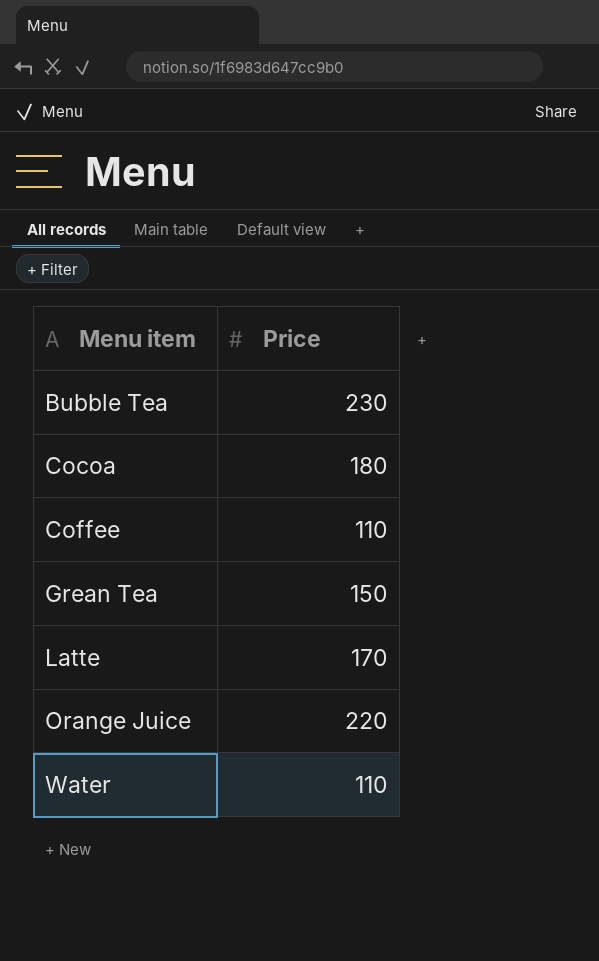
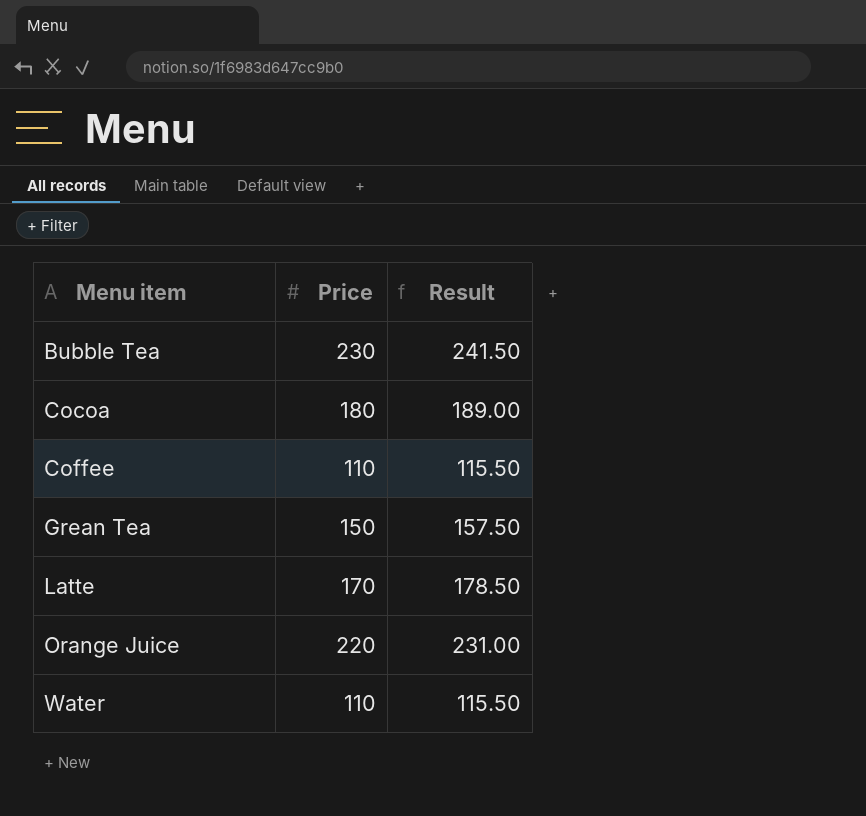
column Result | formula: none -> [Price] * 1.05

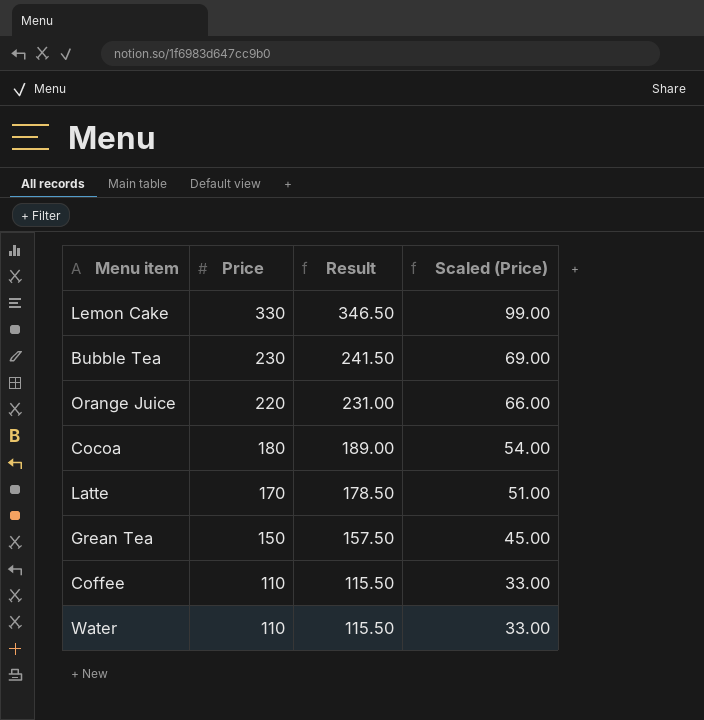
row order: Menu item ascending -> Price descending
column Scaled (Price) | formula: none -> [Price] * 0.3
row Lemon Cake: none -> 330 | 346.50 | 99.00

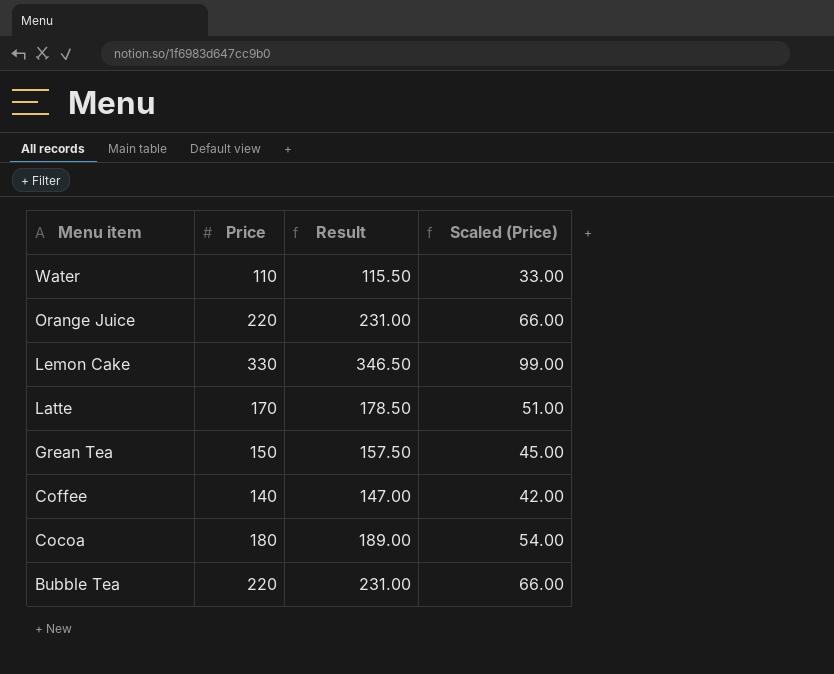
row order: Price descending -> Menu item descending
Coffee | Price: 110 -> 140
Coffee | Result: 115.50 -> 147.00
Coffee | Scaled (Price): 33.00 -> 42.00
Bubble Tea | Price: 230 -> 220
Bubble Tea | Result: 241.50 -> 231.00
Bubble Tea | Scaled (Price): 69.00 -> 66.00

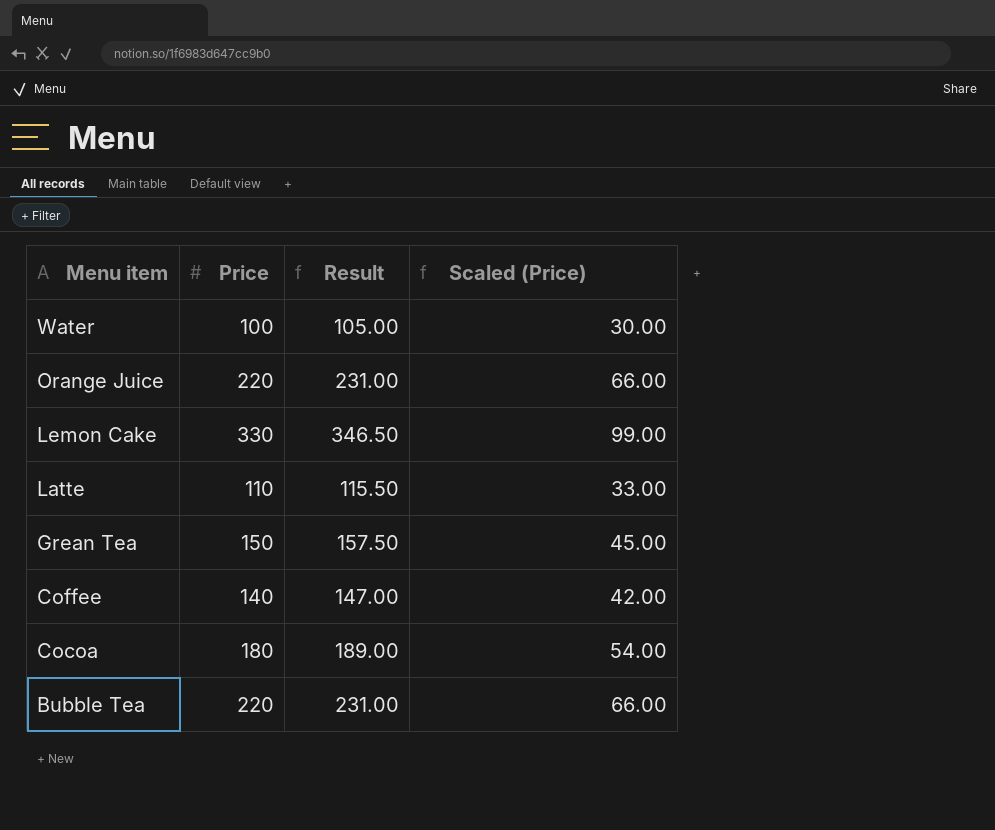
Water | Price: 110 -> 100
Water | Result: 115.50 -> 105.00
Water | Scaled (Price): 33.00 -> 30.00
Latte | Price: 170 -> 110
Latte | Result: 178.50 -> 115.50
Latte | Scaled (Price): 51.00 -> 33.00

